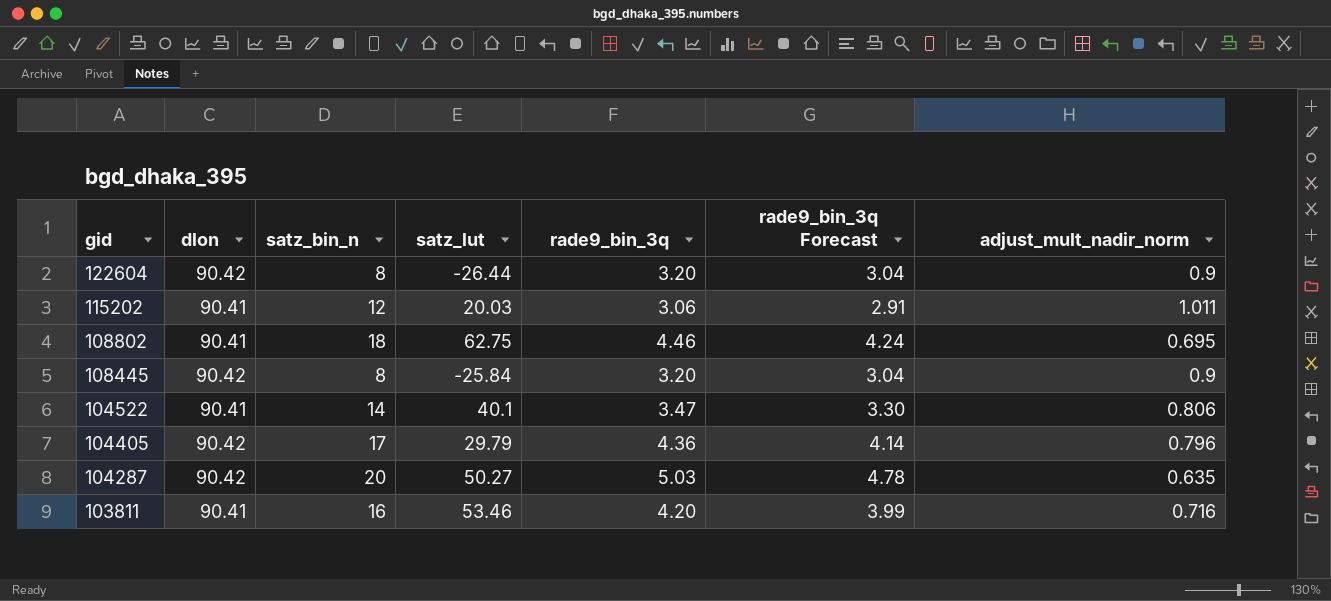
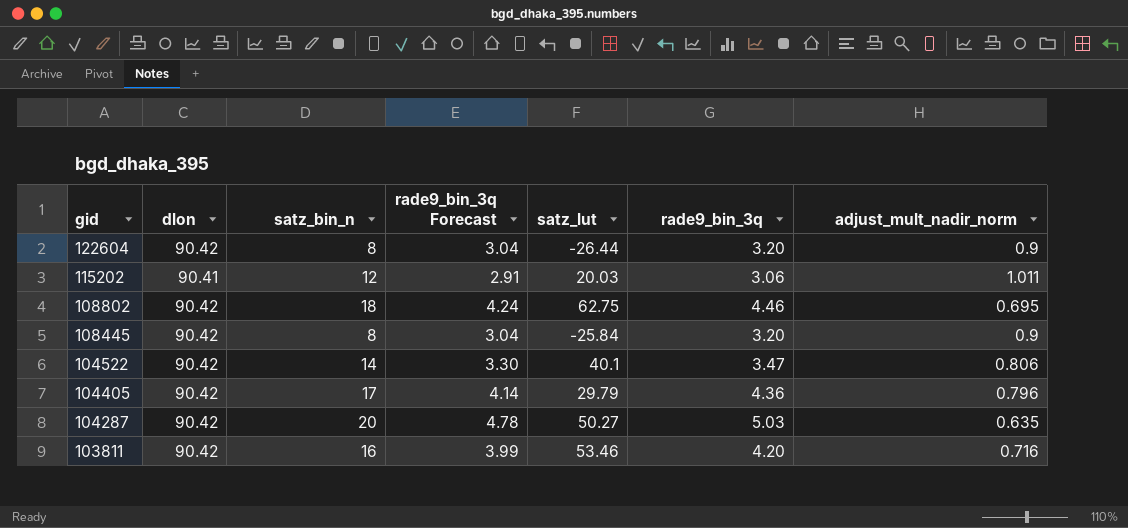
column rade9_bin_3q Forecast | position: 6 -> 4
108802 | dlon: 90.41 -> 90.42
104522 | dlon: 90.41 -> 90.42
103811 | dlon: 90.41 -> 90.42

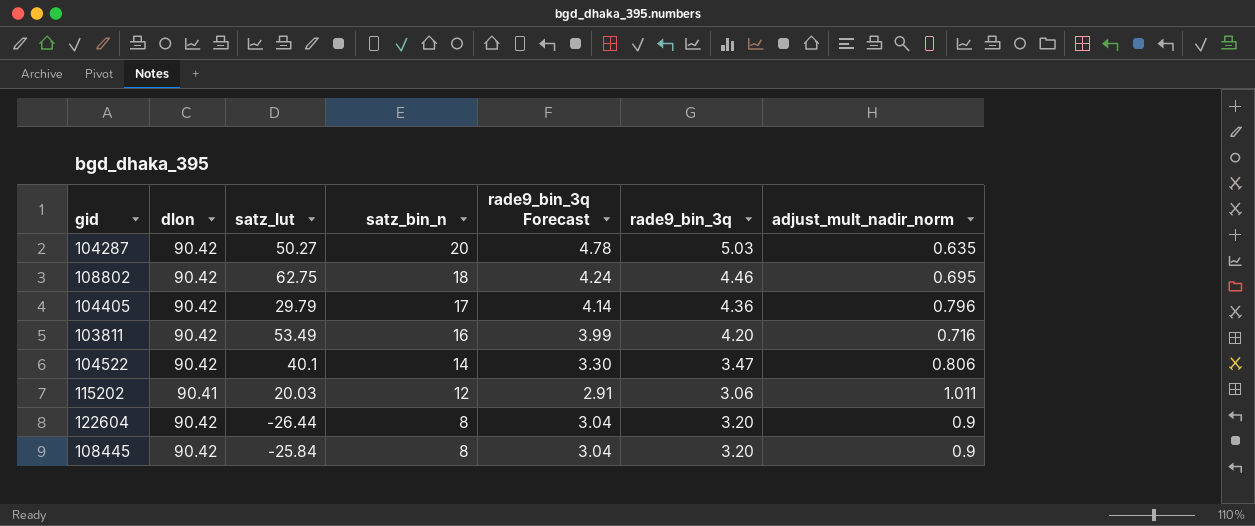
row order: gid descending -> satz_bin_n descending
column satz_lut | position: 5 -> 3
103811 | satz_lut: 53.46 -> 53.49

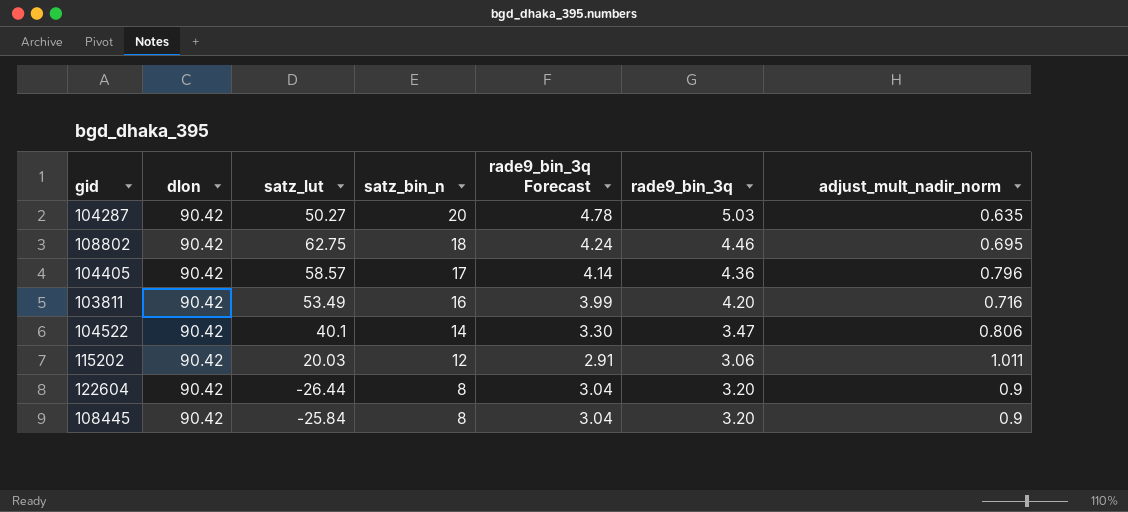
104405 | satz_lut: 29.79 -> 58.57
115202 | dlon: 90.41 -> 90.42

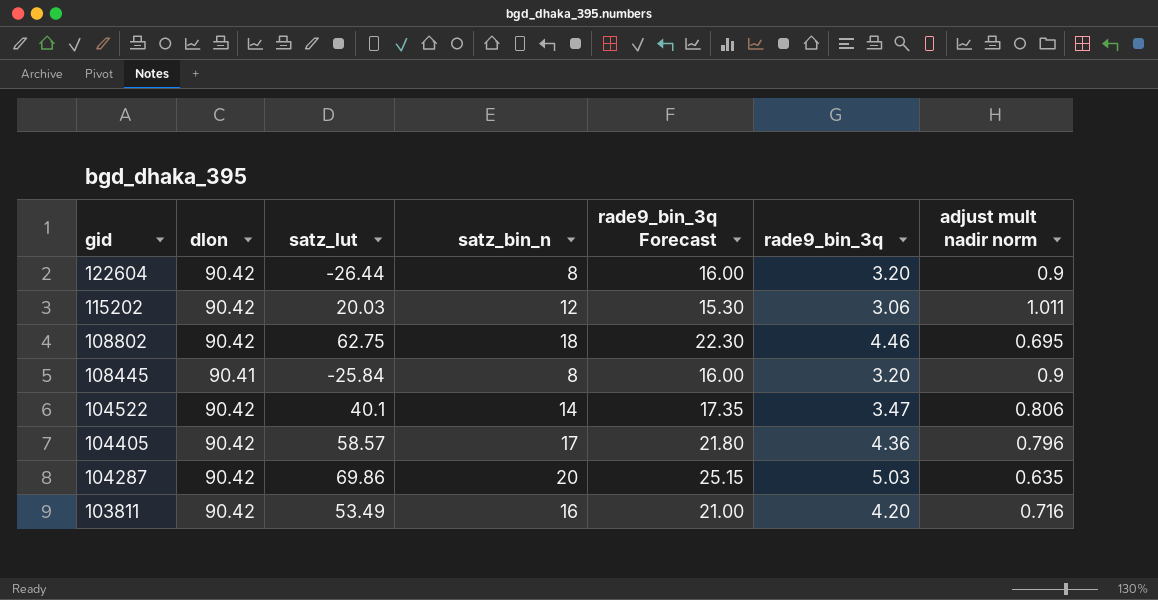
row order: satz_bin_n descending -> gid descending
column rade9_bin_3q Forecast | formula: [rade9_bin_3q] * 0.95 -> [rade9_bin_3q] * 5
column name: adjust_mult_nadir_norm -> adjust mult nadir norm
108445 | dlon: 90.42 -> 90.41
104287 | satz_lut: 50.27 -> 69.86

